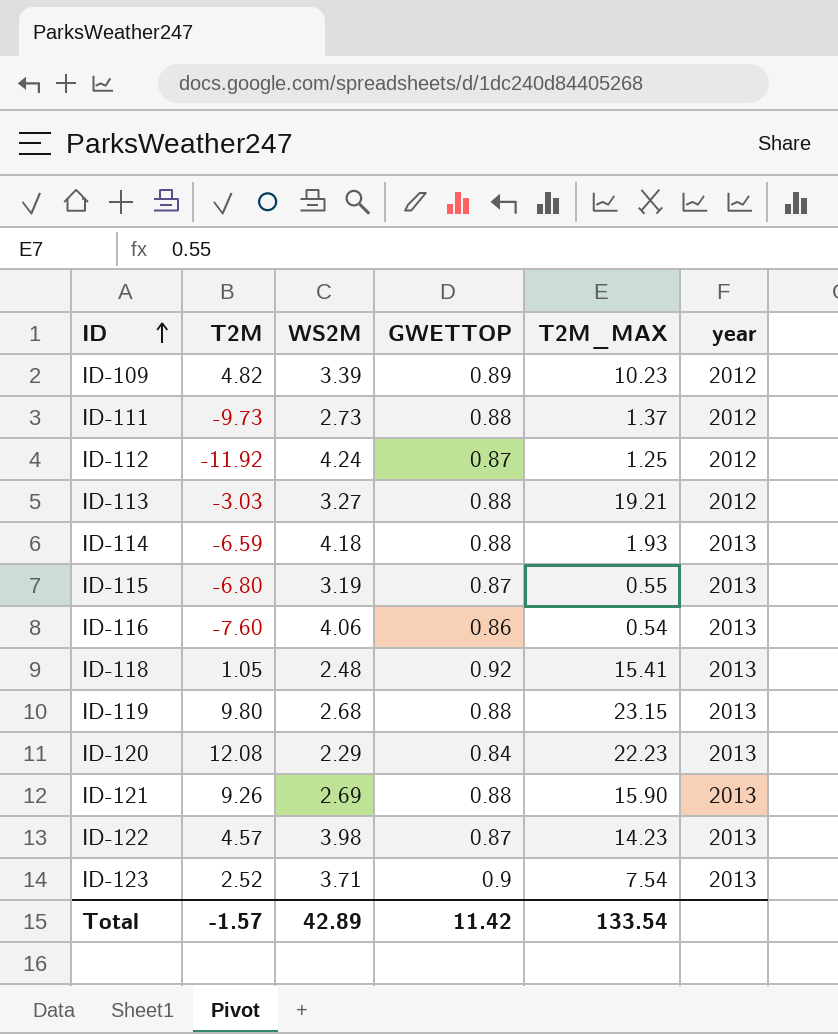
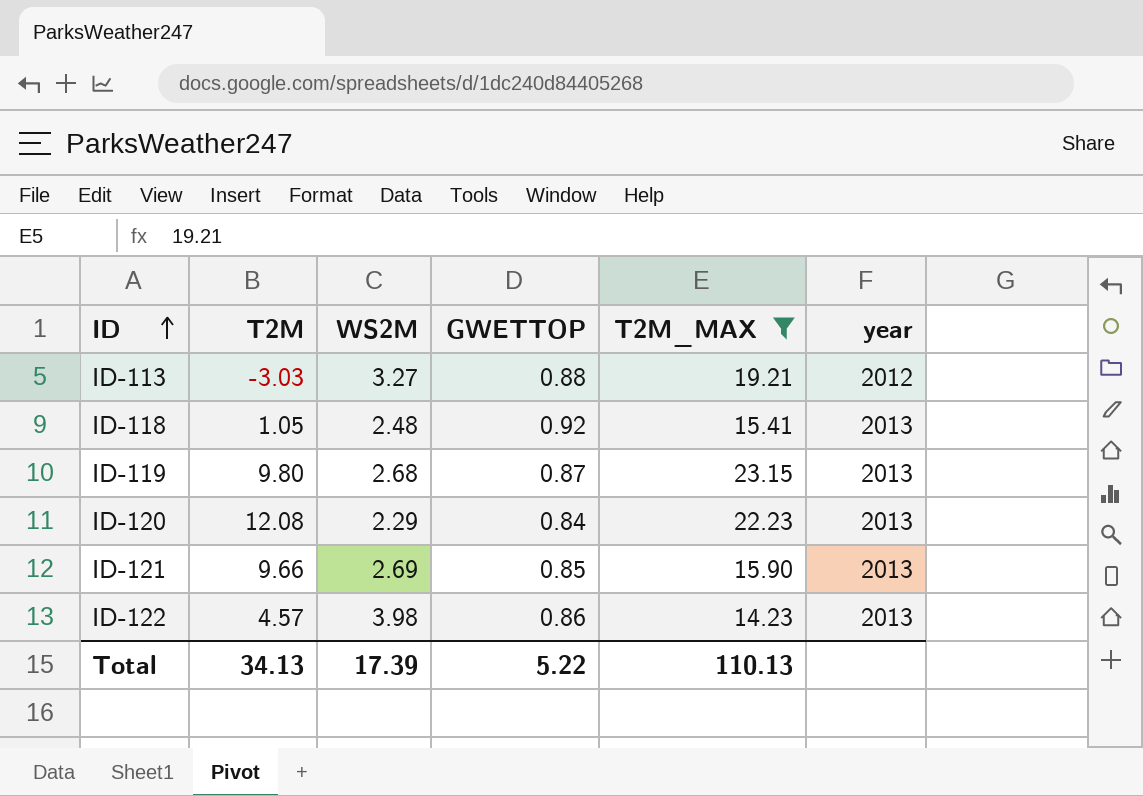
filter: none -> T2M_MAX >= 14.23
ID-119 | GWETTOP: 0.88 -> 0.87
ID-121 | T2M: 9.26 -> 9.66
ID-121 | GWETTOP: 0.88 -> 0.85
ID-122 | GWETTOP: 0.87 -> 0.86
Total | T2M: -1.57 -> 34.13
Total | WS2M: 42.89 -> 17.39
Total | GWETTOP: 11.42 -> 5.22
Total | T2M_MAX: 133.54 -> 110.13

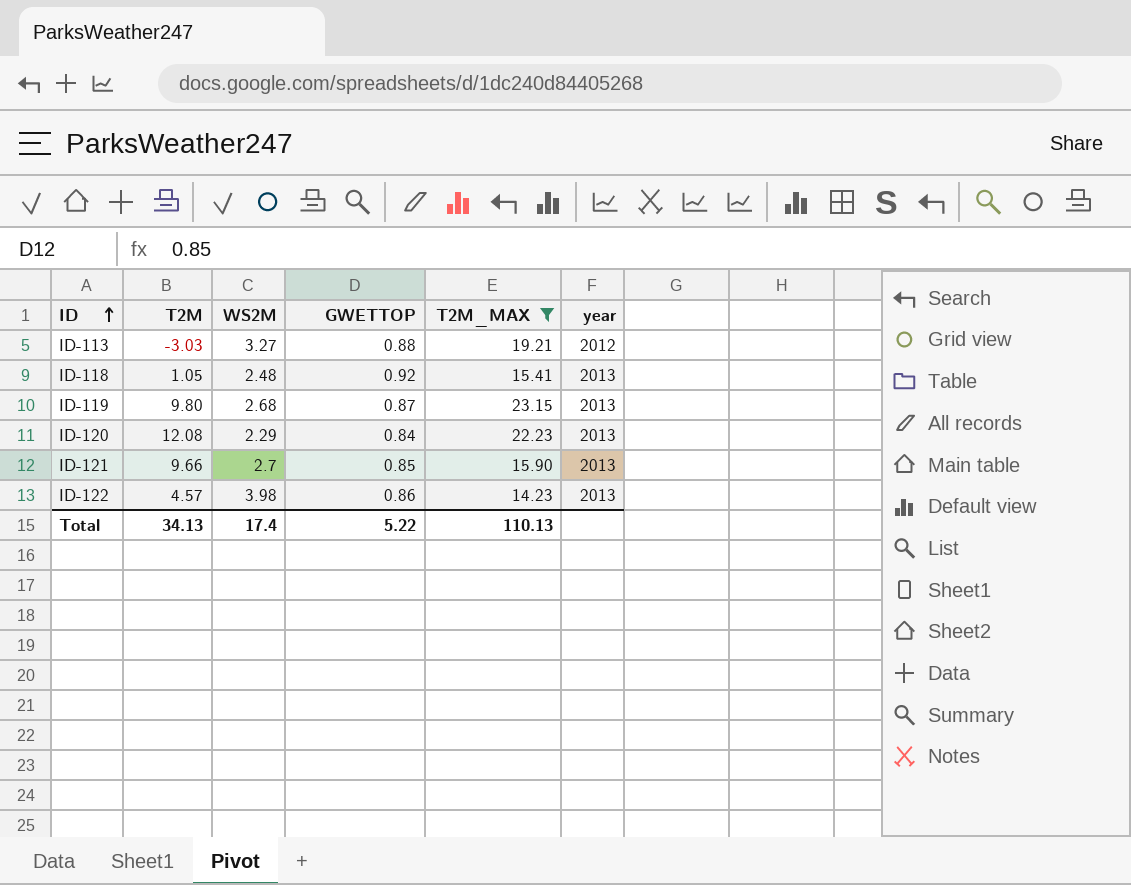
ID-121 | WS2M: 2.69 -> 2.7
Total | WS2M: 17.39 -> 17.4

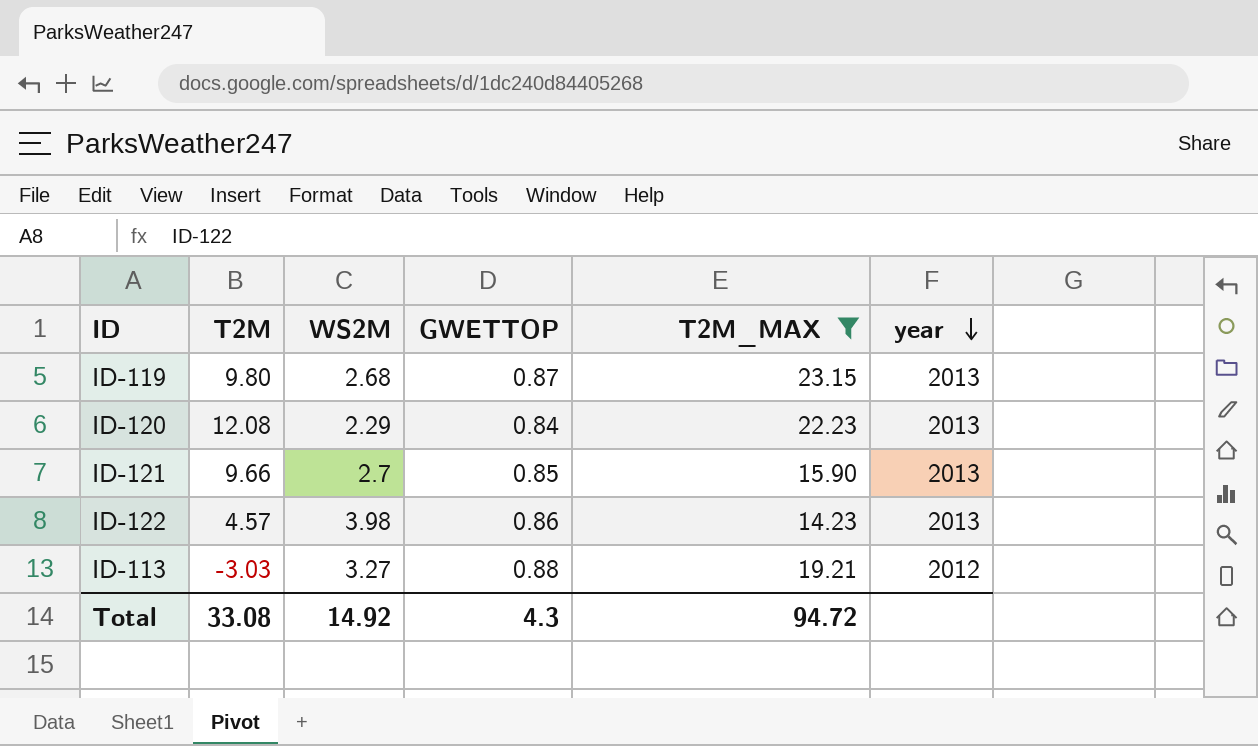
row order: ID ascending -> year descending
row ID-118: 1.05 | 2.48 | 0.92 | 15.41 | 2013 -> none
Total | T2M: 34.13 -> 33.08
Total | WS2M: 17.4 -> 14.92
Total | GWETTOP: 5.22 -> 4.3
Total | T2M_MAX: 110.13 -> 94.72

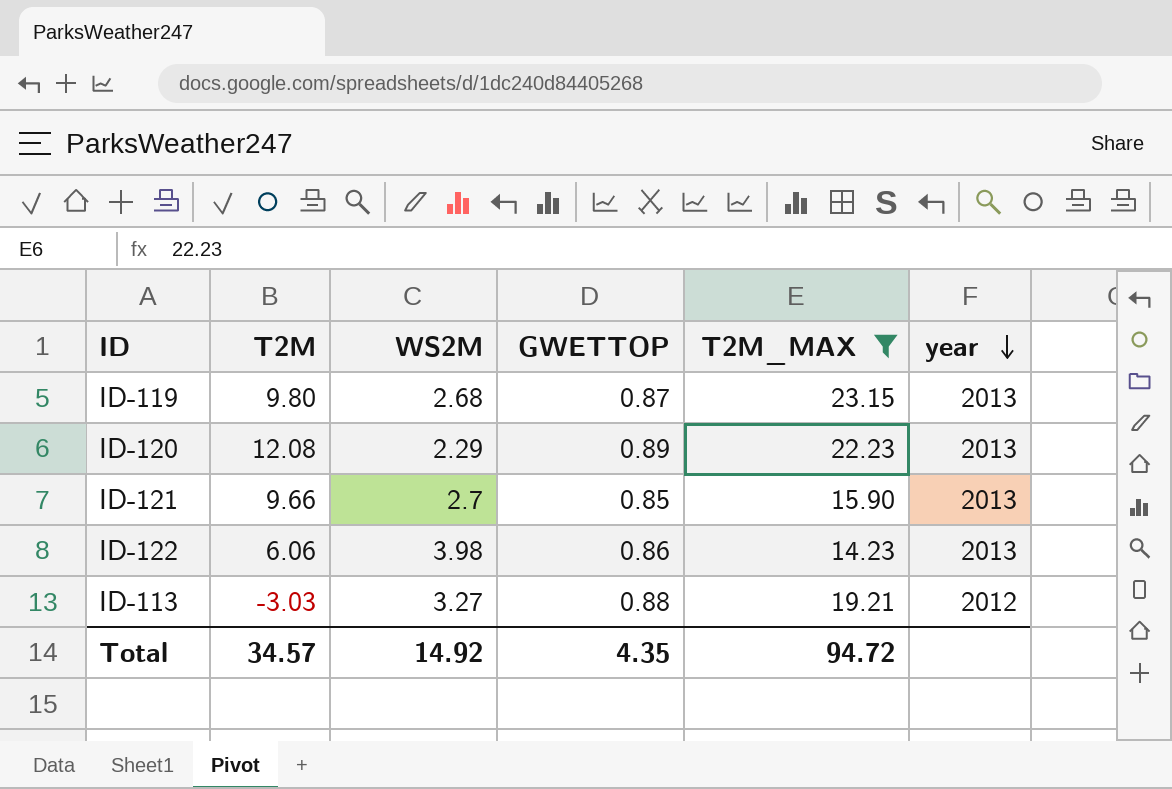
ID-120 | GWETTOP: 0.84 -> 0.89
ID-122 | T2M: 4.57 -> 6.06
Total | T2M: 33.08 -> 34.57
Total | GWETTOP: 4.3 -> 4.35

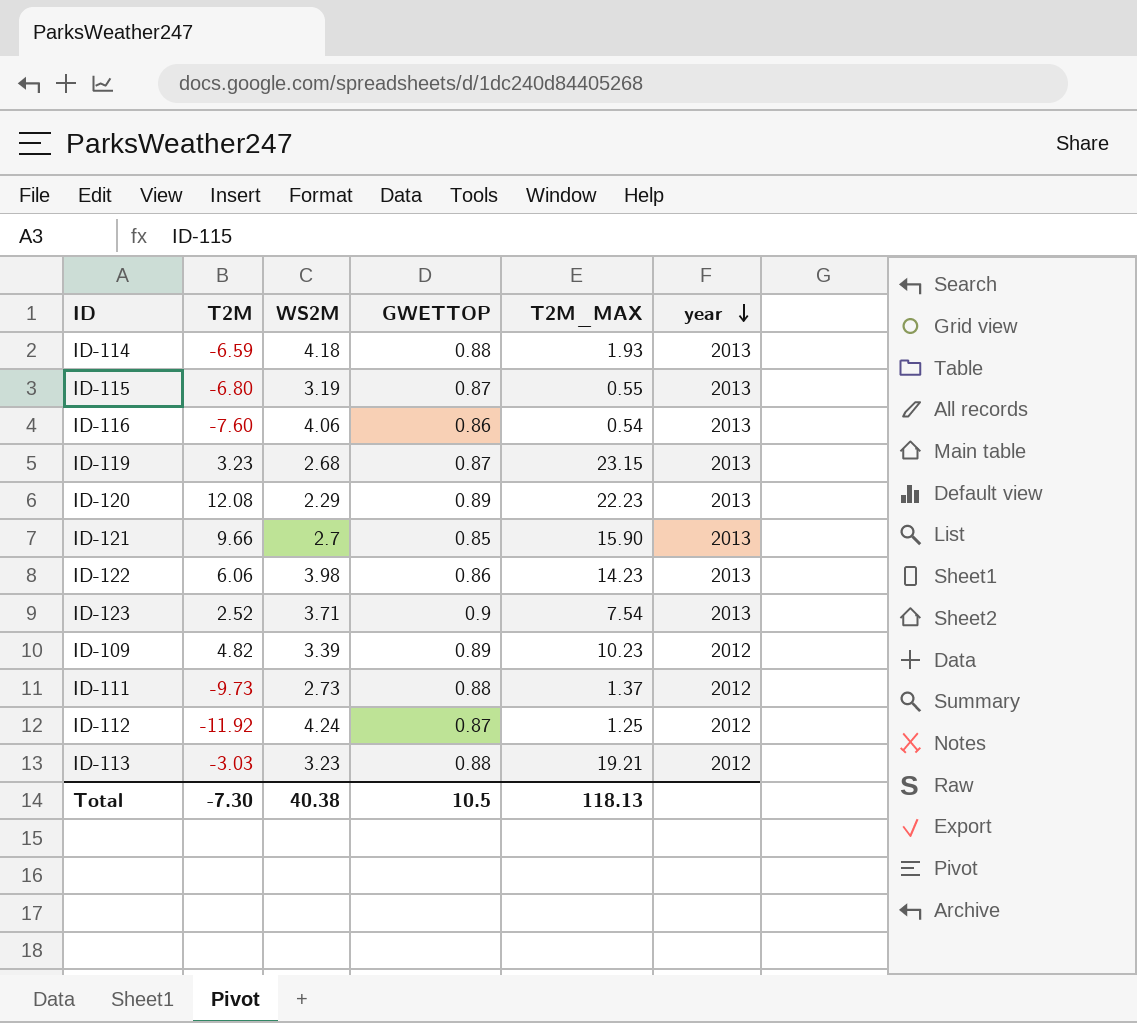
filter: T2M_MAX >= 14.23 -> none
ID-119 | T2M: 9.80 -> 3.23
ID-113 | WS2M: 3.27 -> 3.23
Total | T2M: 34.57 -> -7.30
Total | WS2M: 14.92 -> 40.38
Total | GWETTOP: 4.35 -> 10.5
Total | T2M_MAX: 94.72 -> 118.13

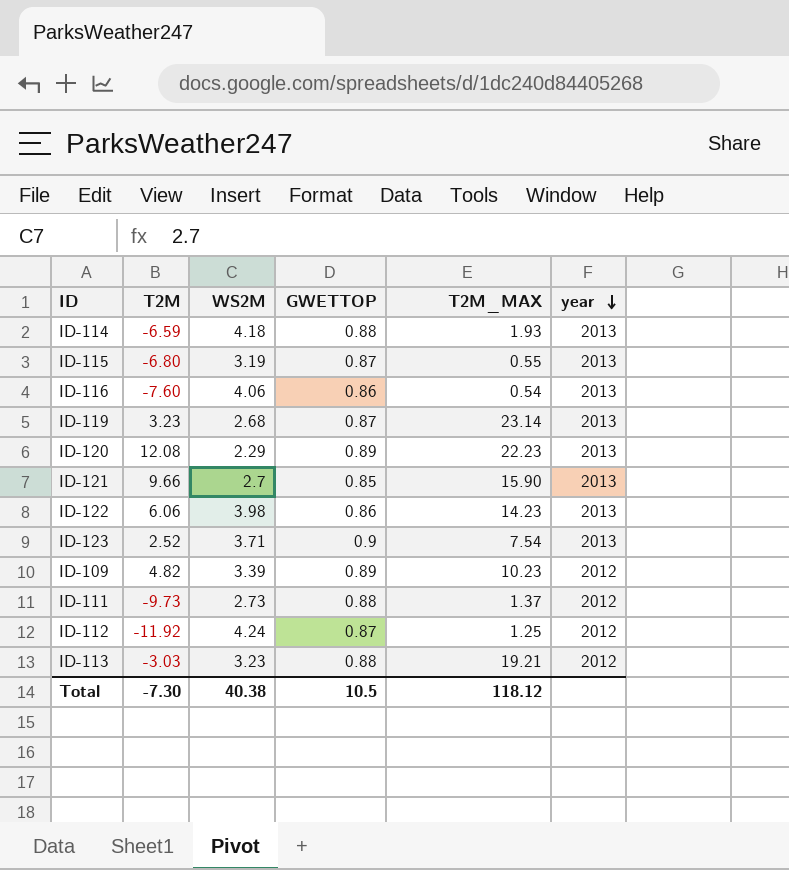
ID-119 | T2M_MAX: 23.15 -> 23.14
Total | T2M_MAX: 118.13 -> 118.12

